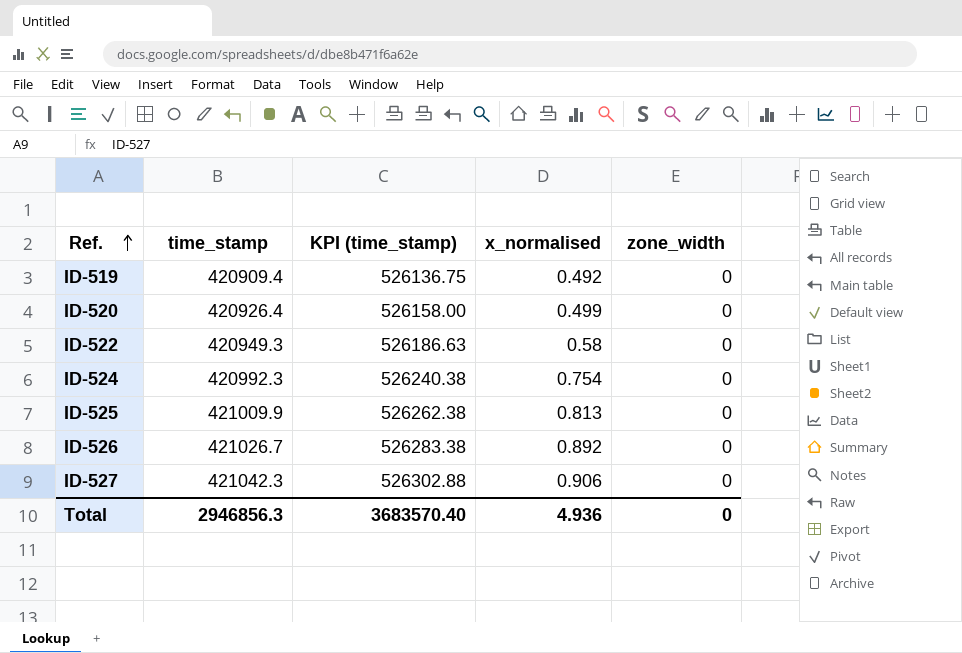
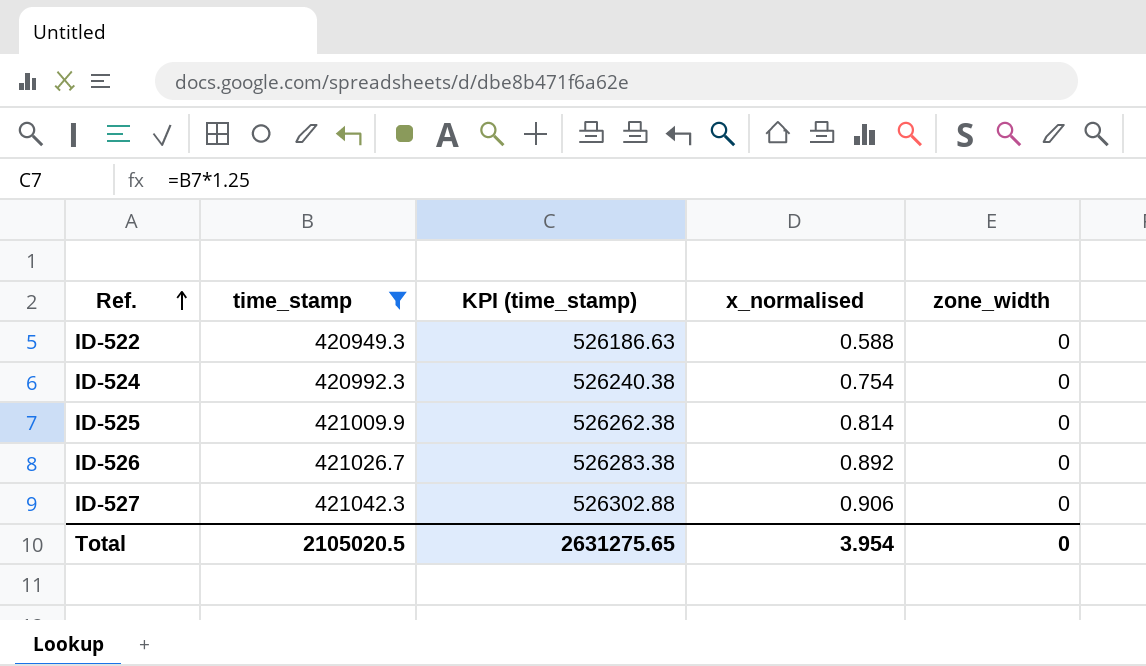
filter: none -> time_stamp >= 420949.3
ID-522 | x_normalised: 0.58 -> 0.588
ID-525 | x_normalised: 0.813 -> 0.814
Total | time_stamp: 2946856.3 -> 2105020.5
Total | KPI (time_stamp): 3683570.40 -> 2631275.65
Total | x_normalised: 4.936 -> 3.954

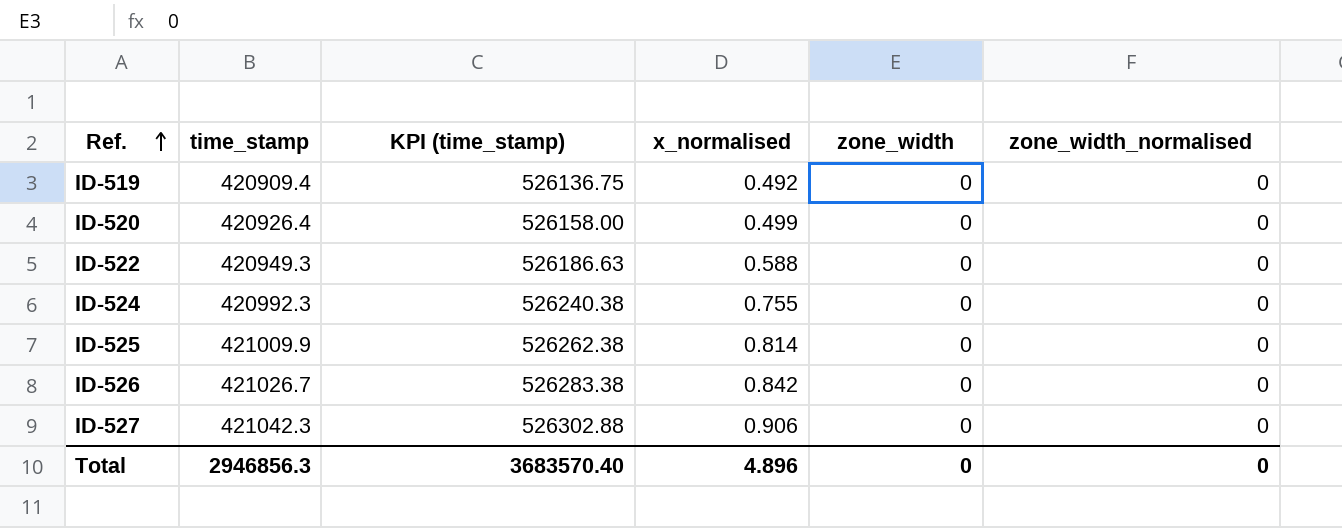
filter: time_stamp >= 420949.3 -> none
column zone_width_normalised | position: none -> 6
ID-524 | x_normalised: 0.754 -> 0.755
ID-526 | x_normalised: 0.892 -> 0.842
Total | time_stamp: 2105020.5 -> 2946856.3
Total | KPI (time_stamp): 2631275.65 -> 3683570.40
Total | x_normalised: 3.954 -> 4.896

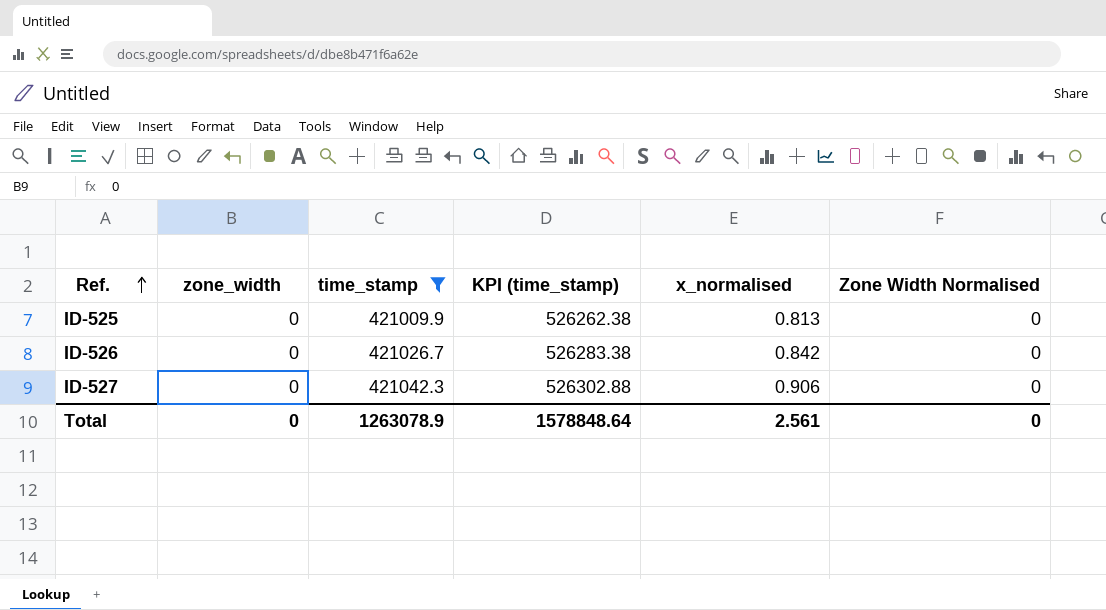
filter: none -> time_stamp >= 421009.9
column zone_width | position: 5 -> 2
column name: zone_width_normalised -> Zone Width Normalised
ID-525 | x_normalised: 0.814 -> 0.813
Total | time_stamp: 2946856.3 -> 1263078.9
Total | KPI (time_stamp): 3683570.40 -> 1578848.64
Total | x_normalised: 4.896 -> 2.561

